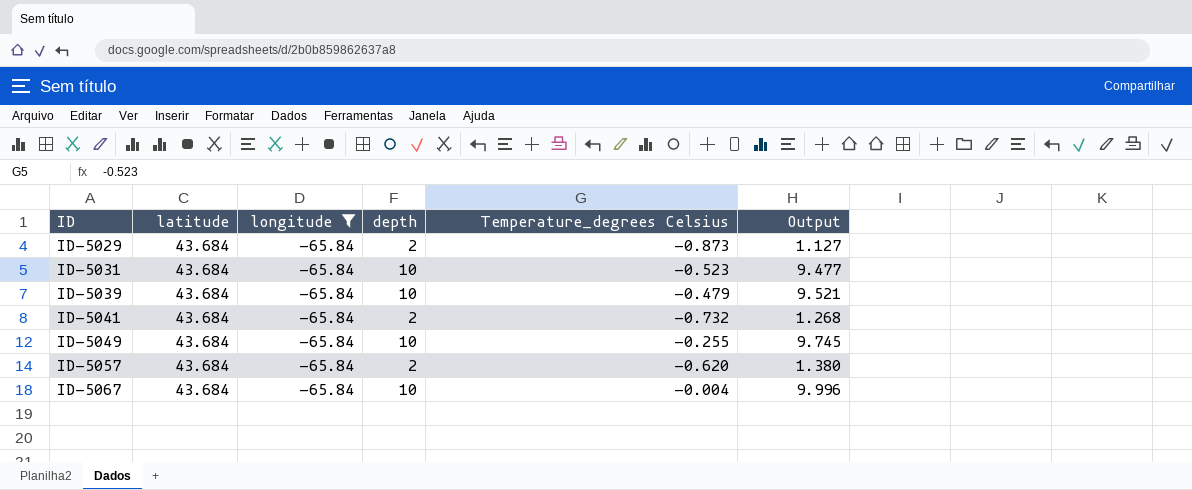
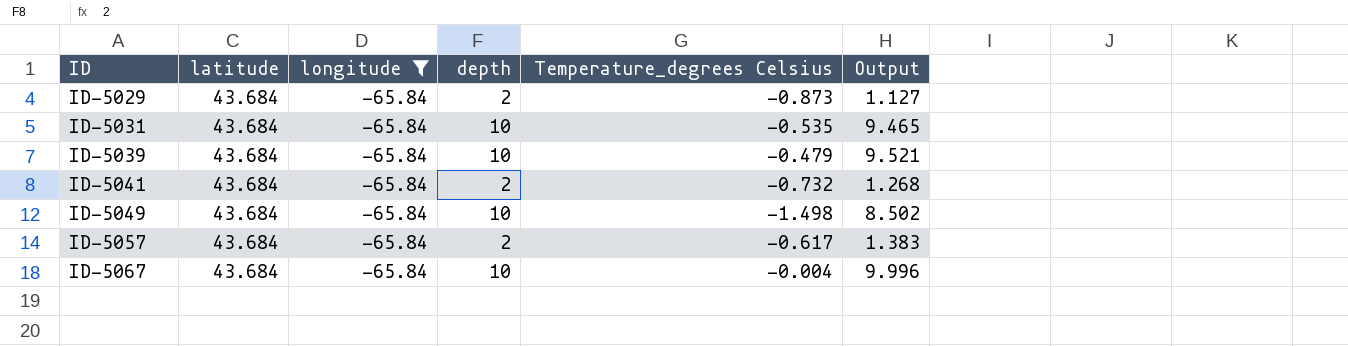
ID-5031 | Temperature_degrees Celsius: -0.523 -> -0.535
ID-5031 | Output: 9.477 -> 9.465
ID-5049 | Temperature_degrees Celsius: -0.255 -> -1.498
ID-5049 | Output: 9.745 -> 8.502
ID-5057 | Temperature_degrees Celsius: -0.620 -> -0.617
ID-5057 | Output: 1.380 -> 1.383

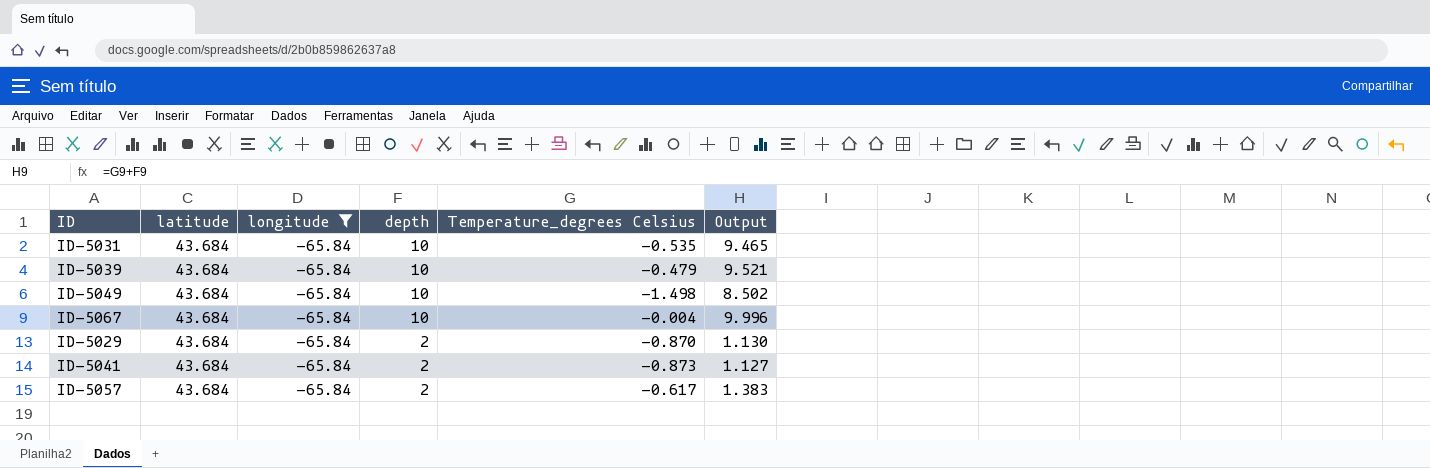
row order: ID ascending -> depth descending
ID-5029 | Temperature_degrees Celsius: -0.873 -> -0.870
ID-5029 | Output: 1.127 -> 1.130
ID-5041 | Temperature_degrees Celsius: -0.732 -> -0.873
ID-5041 | Output: 1.268 -> 1.127

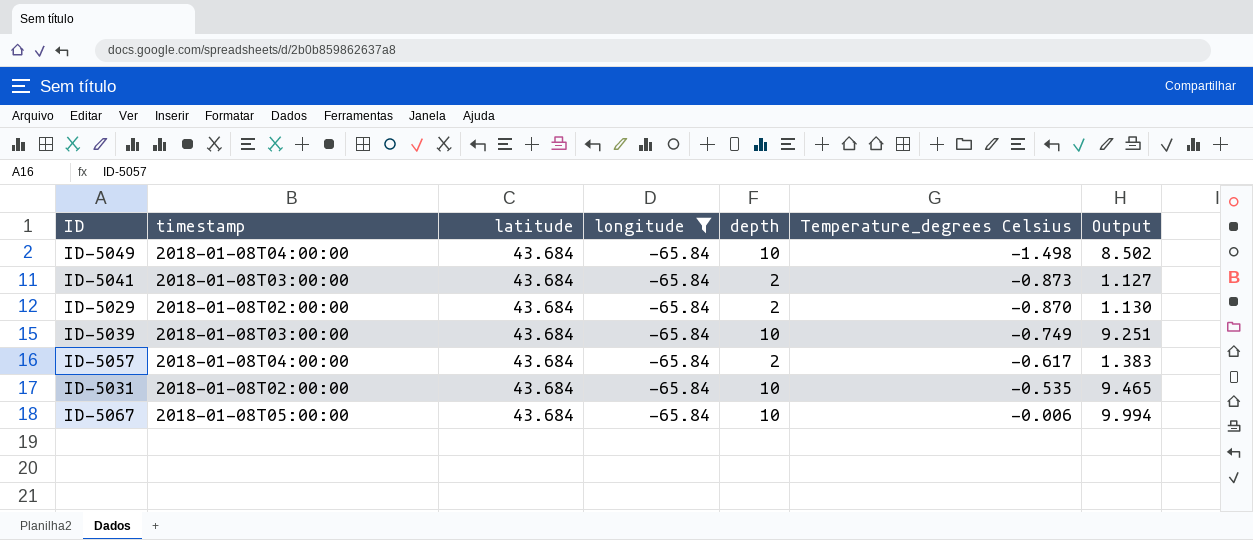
row order: depth descending -> Temperature_degrees Celsius ascending
column timestamp | position: none -> 2
ID-5039 | Temperature_degrees Celsius: -0.479 -> -0.749
ID-5039 | Output: 9.521 -> 9.251
ID-5067 | Temperature_degrees Celsius: -0.004 -> -0.006
ID-5067 | Output: 9.996 -> 9.994

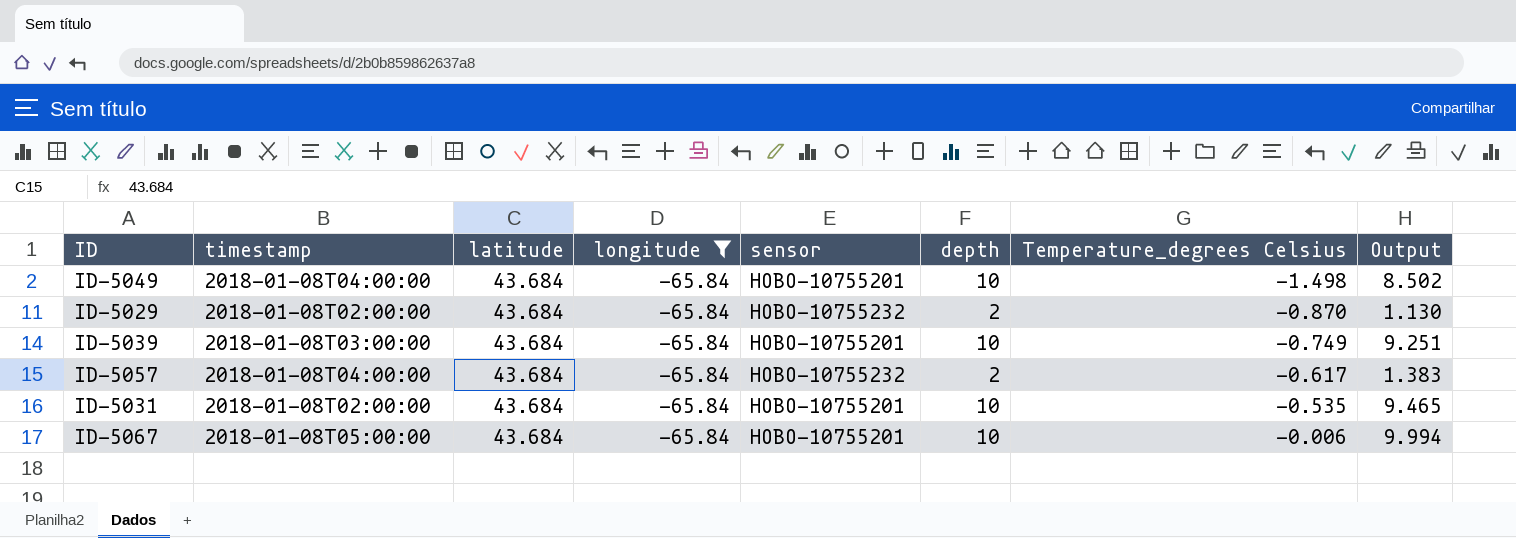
column sensor | position: none -> 5
row ID-5041: 2018-01-08T03:00:00 | 43.684 | -65.84 | 2 | -0.873 | 1.127 -> none

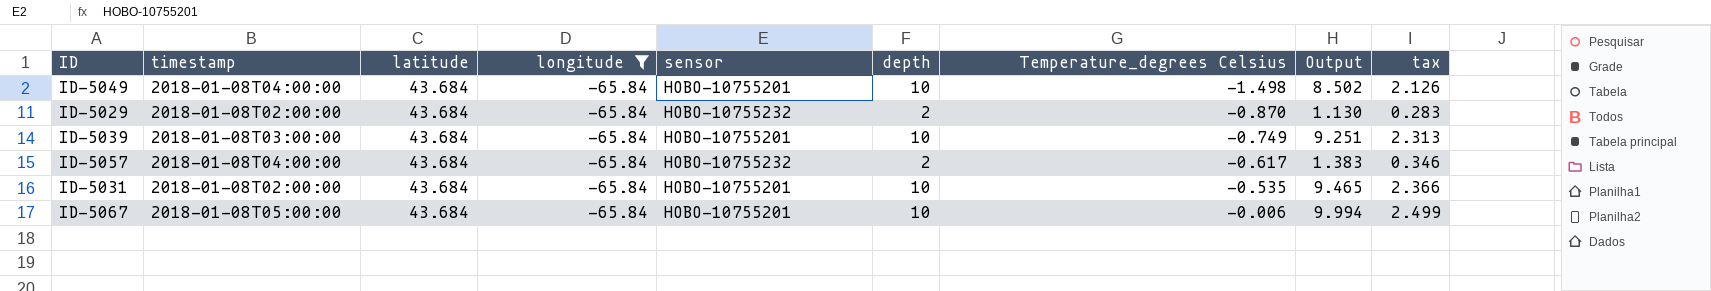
column tax | formula: none -> [Output] * 0.25

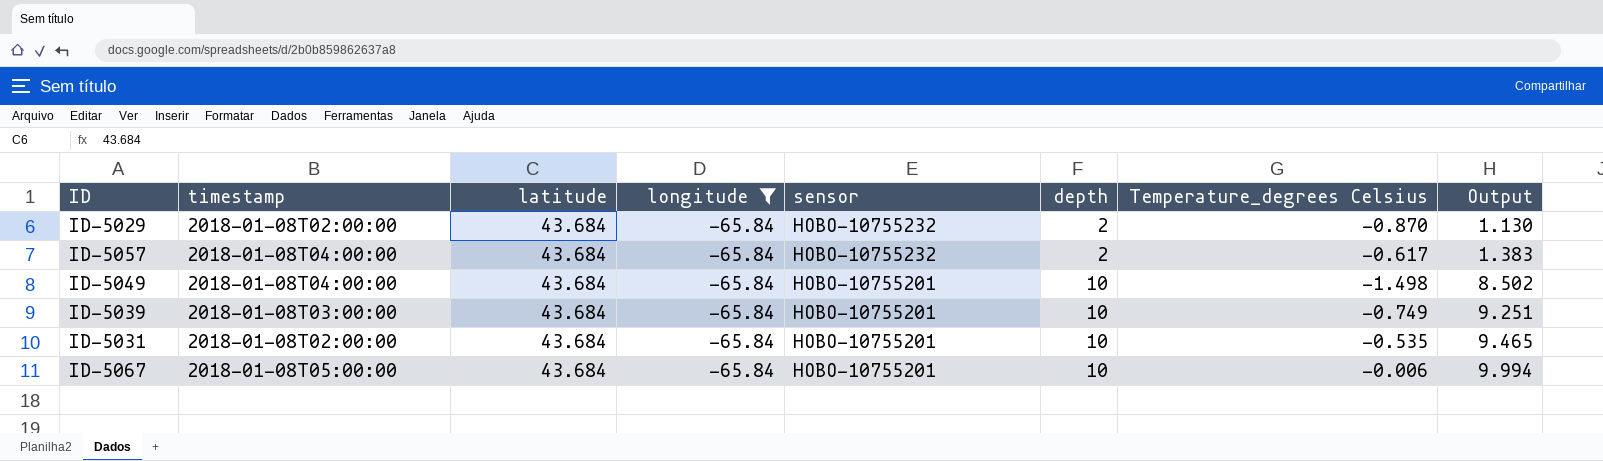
row order: Temperature_degrees Celsius ascending -> sensor descending
column tax | formula: [Output] * 0.25 -> none

